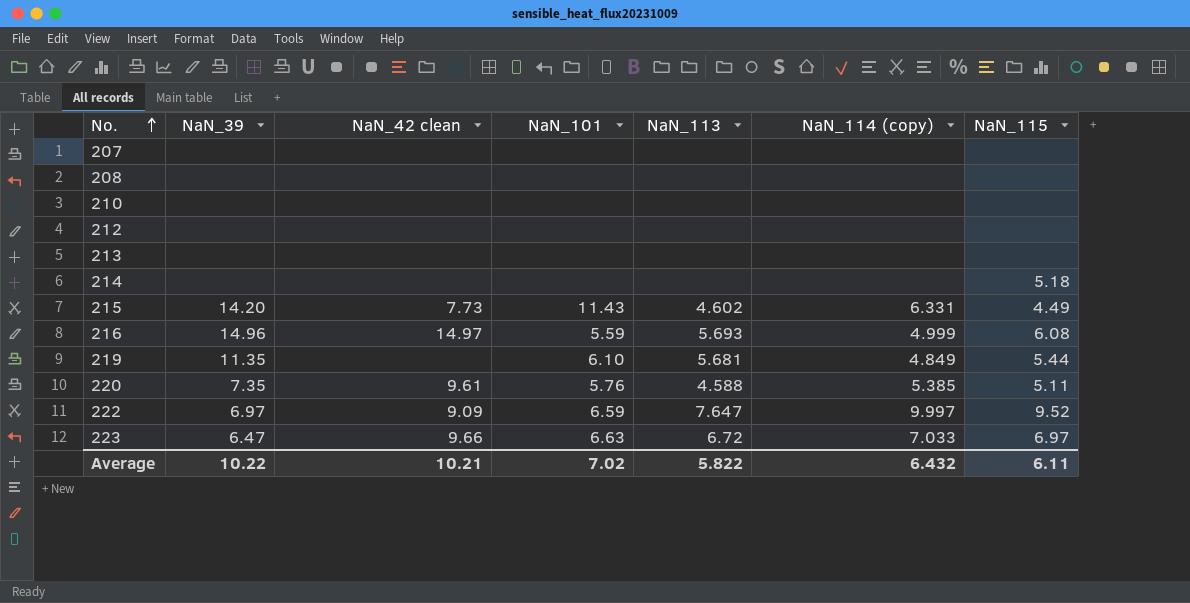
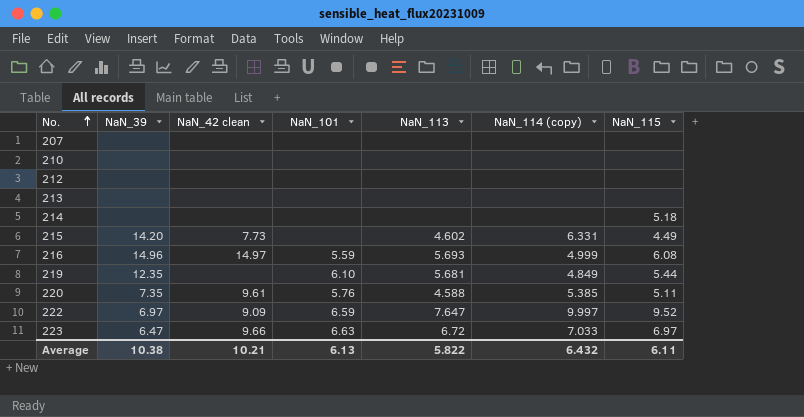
row 208: none | none | none | none | none | none -> none
215 | NaN_101: 11.43 -> none
219 | NaN_39: 11.35 -> 12.35
Average | NaN_39: 10.22 -> 10.38
Average | NaN_101: 7.02 -> 6.13

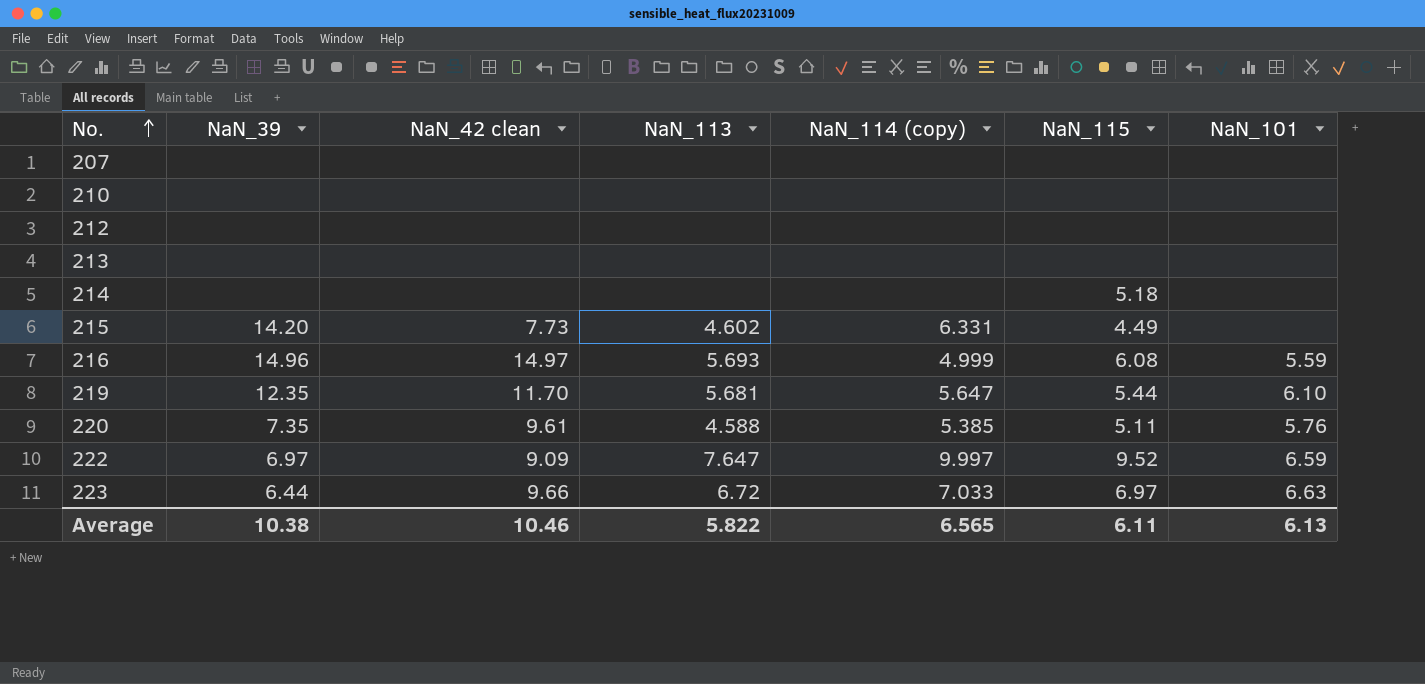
column NaN_101 | position: 4 -> 7
219 | NaN_42 clean: none -> 11.70
219 | NaN_114 (copy): 4.849 -> 5.647
223 | NaN_39: 6.47 -> 6.44
Average | NaN_42 clean: 10.21 -> 10.46
Average | NaN_114 (copy): 6.432 -> 6.565

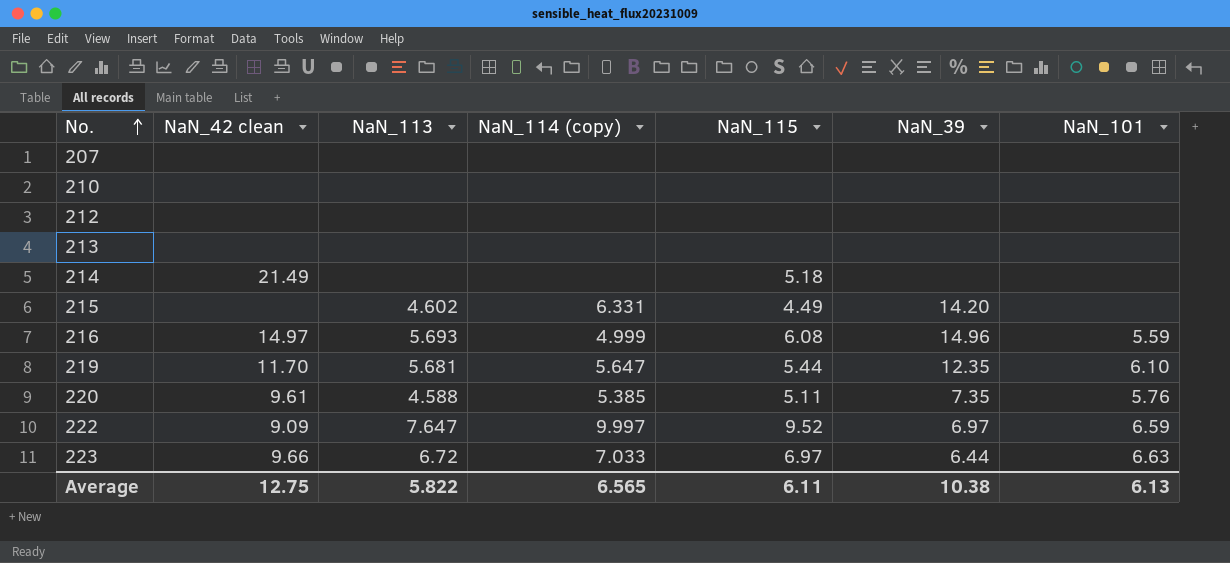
column NaN_39 | position: 2 -> 6
214 | NaN_42 clean: none -> 21.49
215 | NaN_42 clean: 7.73 -> none
Average | NaN_42 clean: 10.46 -> 12.75

